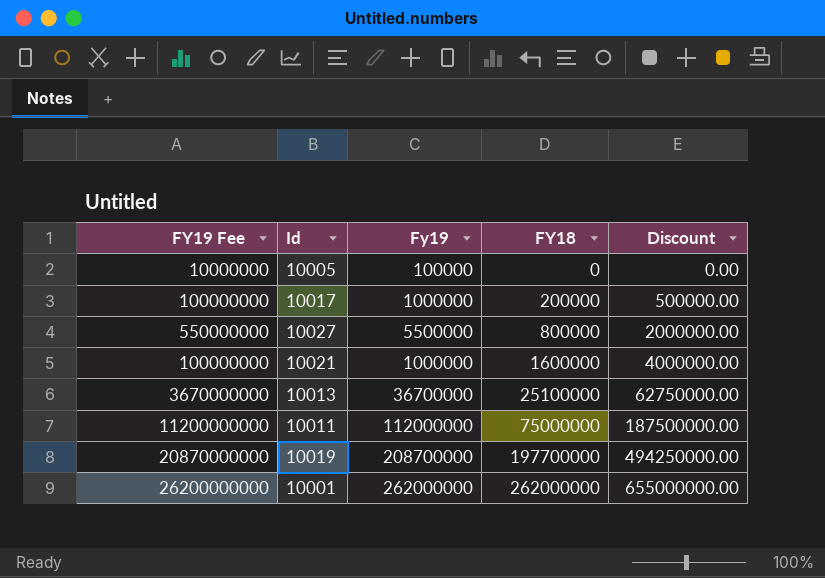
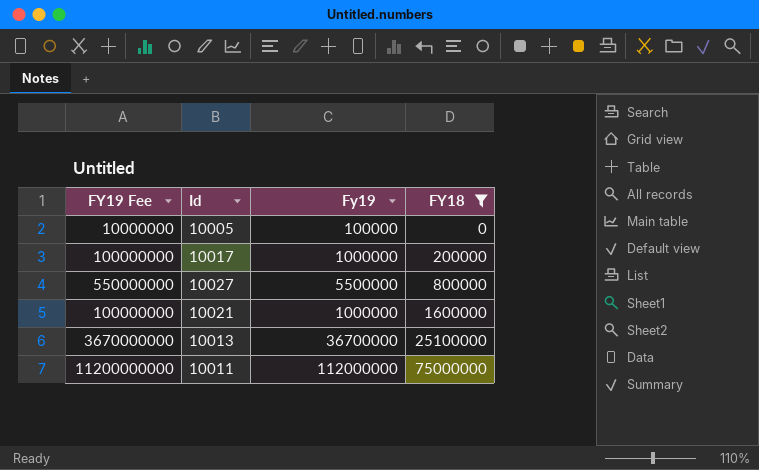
filter: none -> FY18 <= 75000000
column Discount | formula: [FY18] * 2.5 -> none

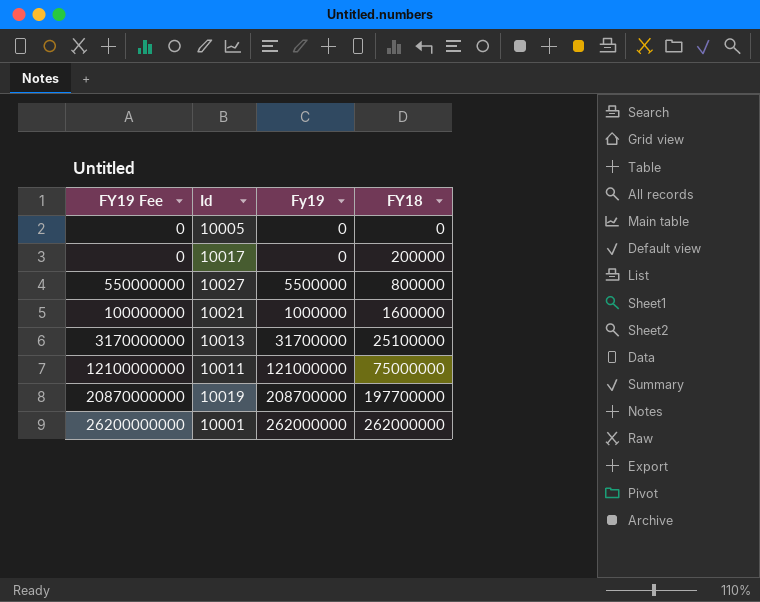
filter: FY18 <= 75000000 -> none
10005 | FY19 Fee: 10000000 -> 0
10005 | Fy19: 100000 -> 0
10017 | FY19 Fee: 100000000 -> 0
10017 | Fy19: 1000000 -> 0
10013 | FY19 Fee: 3670000000 -> 3170000000
10013 | Fy19: 36700000 -> 31700000
10011 | FY19 Fee: 11200000000 -> 12100000000
10011 | Fy19: 112000000 -> 121000000

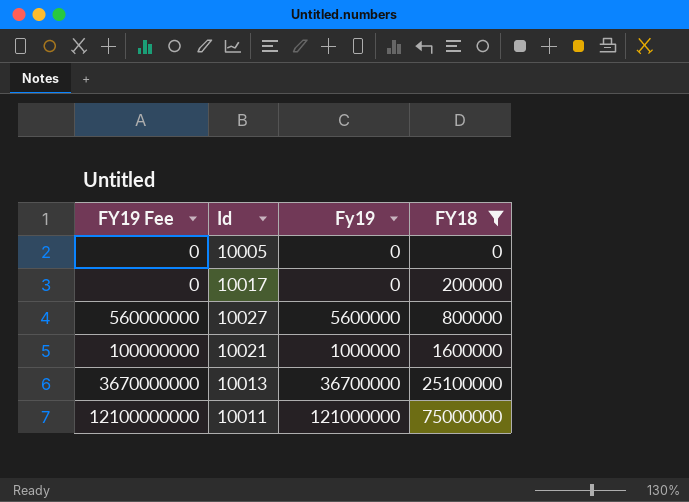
filter: none -> FY18 <= 75000000
10027 | FY19 Fee: 550000000 -> 560000000
10027 | Fy19: 5500000 -> 5600000
10013 | FY19 Fee: 3170000000 -> 3670000000
10013 | Fy19: 31700000 -> 36700000

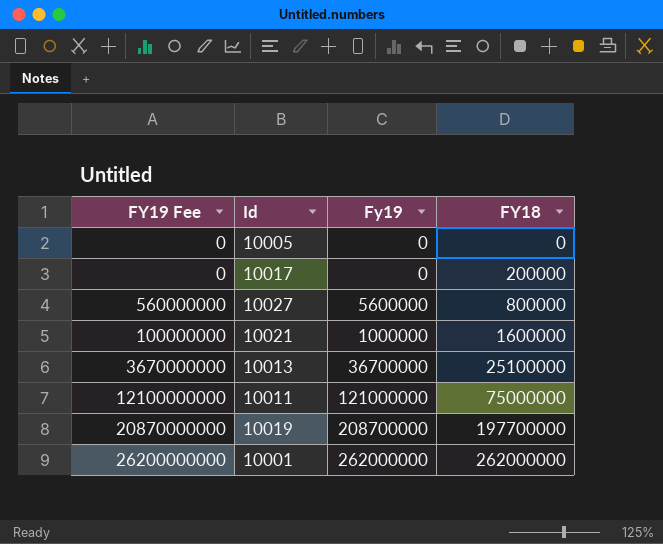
filter: FY18 <= 75000000 -> none

